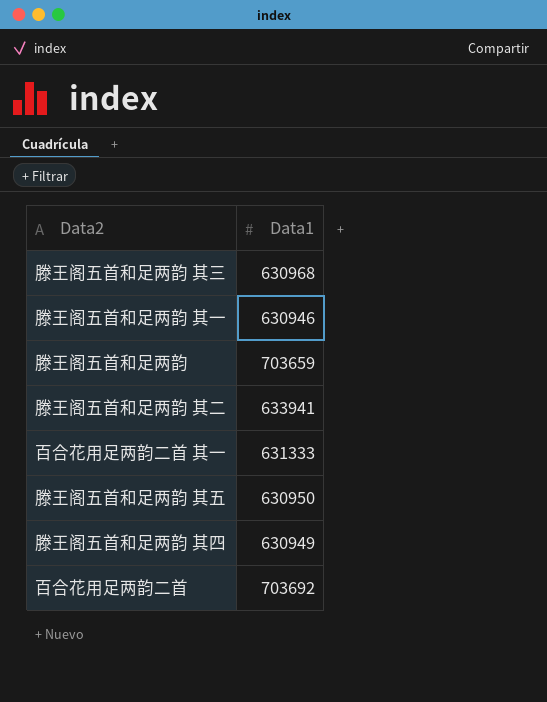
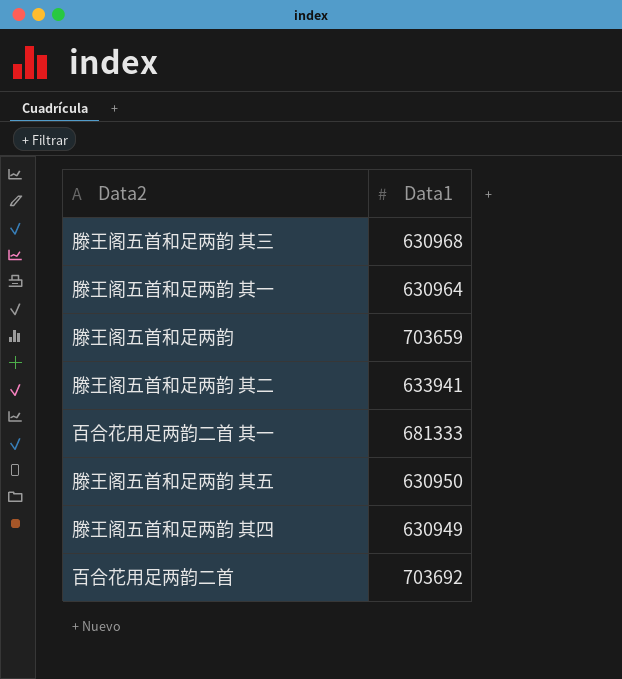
滕王阁五首和足两韵 其一 | Data1: 630946 -> 630964
百合花用足两韵二首 其一 | Data1: 631333 -> 681333

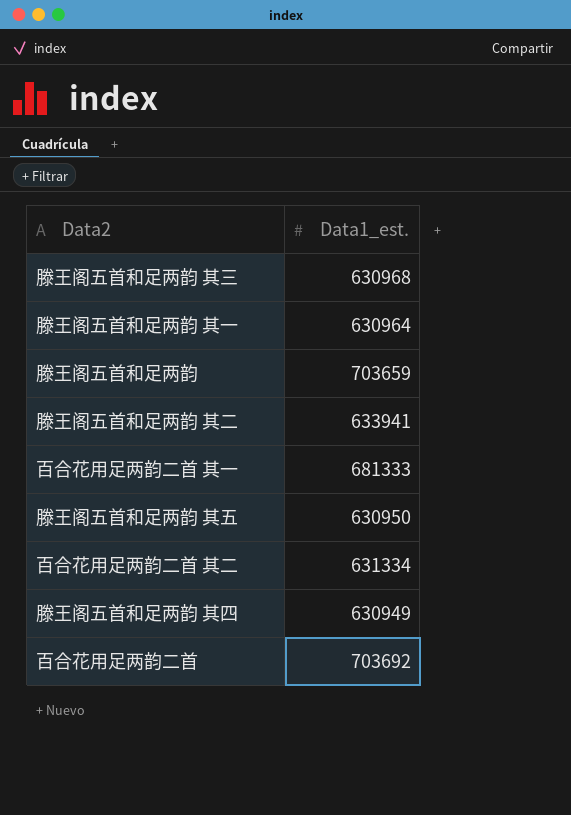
column name: Data1 -> Data1_est.
row 百合花用足两韵二首 其二: none -> 631334

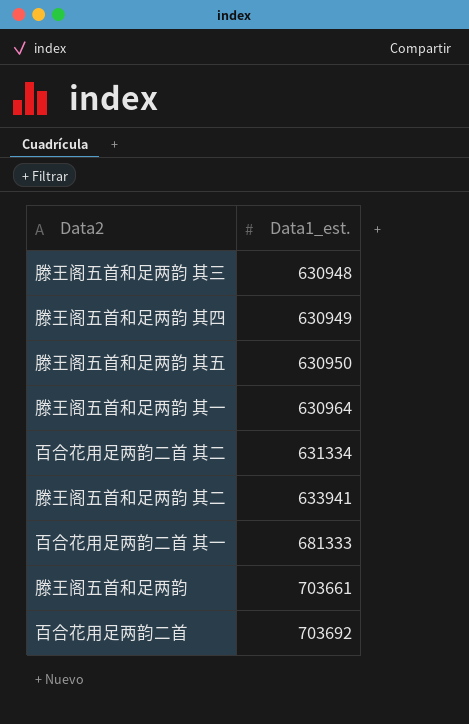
row order: none -> Data1_est. ascending
滕王阁五首和足两韵 其三 | Data1_est.: 630968 -> 630948
滕王阁五首和足两韵 | Data1_est.: 703659 -> 703661

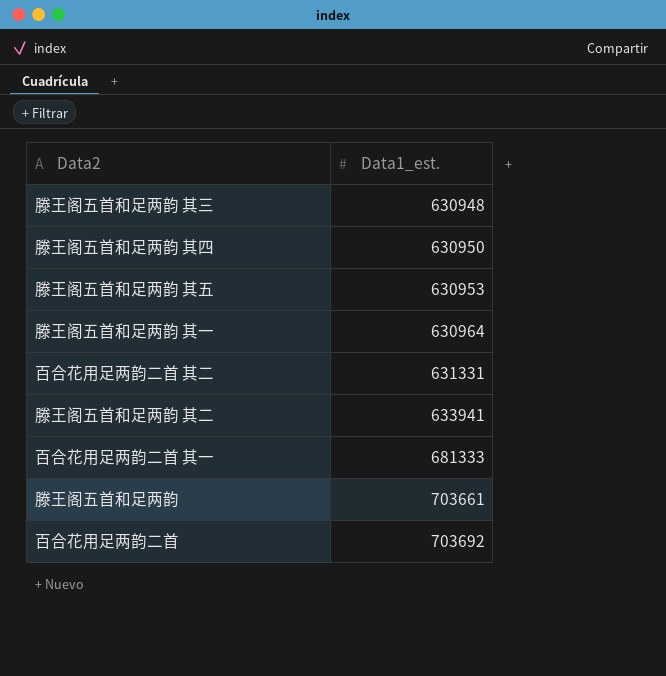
滕王阁五首和足两韵 其四 | Data1_est.: 630949 -> 630950
滕王阁五首和足两韵 其五 | Data1_est.: 630950 -> 630953
百合花用足两韵二首 其二 | Data1_est.: 631334 -> 631331

